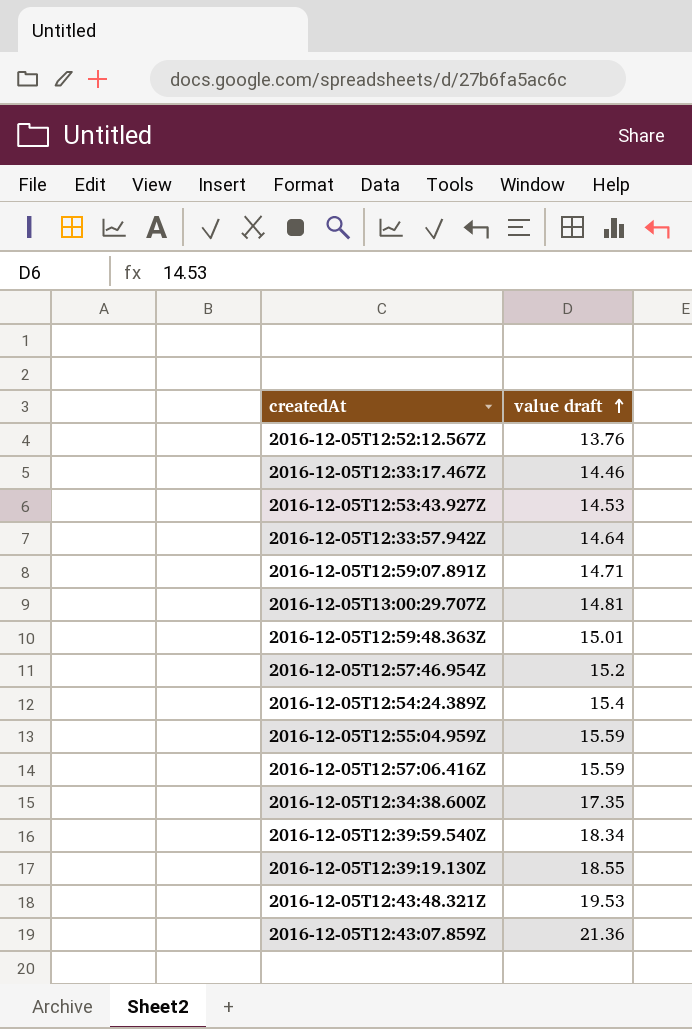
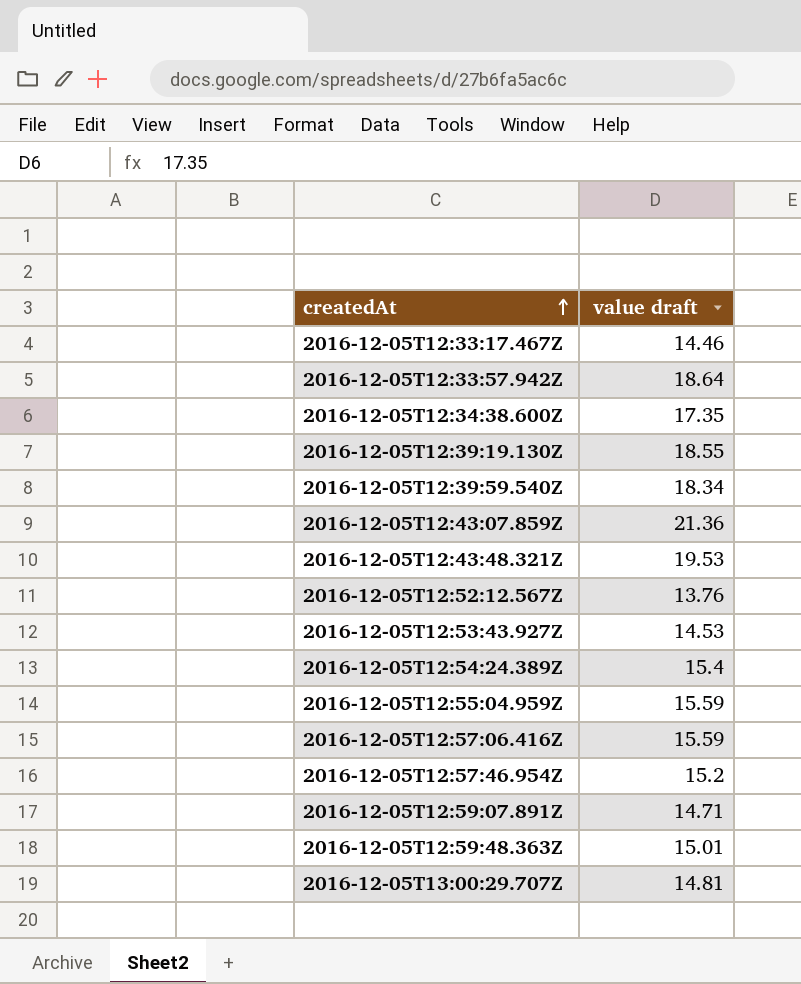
row order: value draft ascending -> createdAt ascending
2016-12-05T12:33:57.942Z | value draft: 14.64 -> 18.64

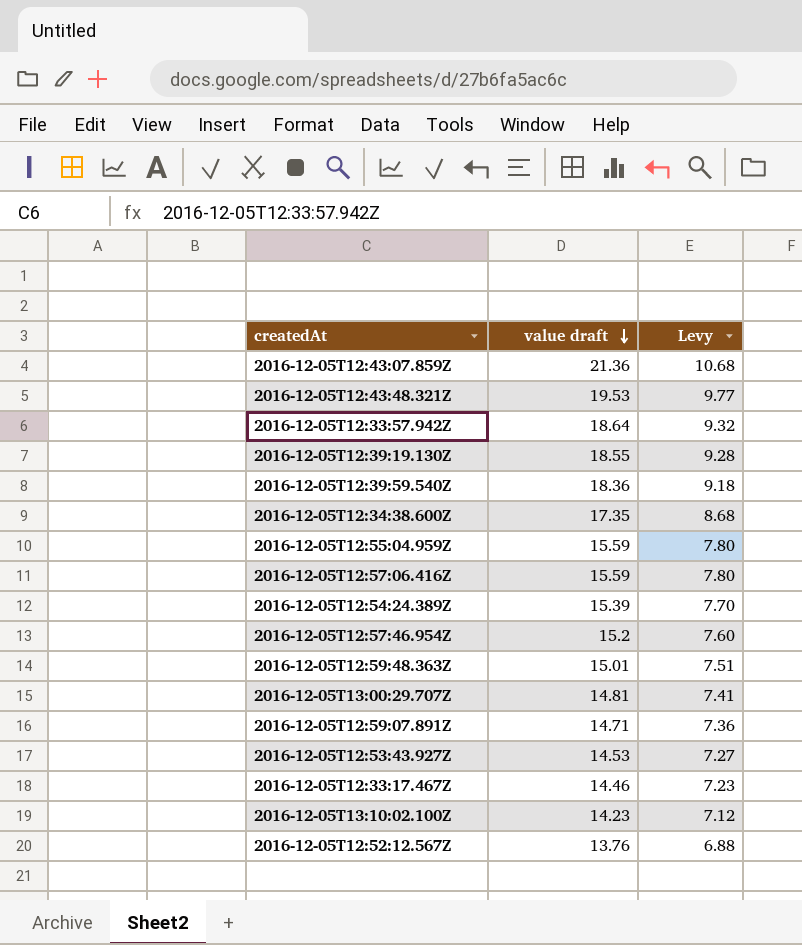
row order: createdAt ascending -> value draft descending
column Levy | formula: none -> [value draft] * 0.5
2016-12-05T12:39:59.540Z | value draft: 18.34 -> 18.36
2016-12-05T12:54:24.389Z | value draft: 15.4 -> 15.39
row 2016-12-05T13:10:02.100Z: none -> 14.23 | 7.12

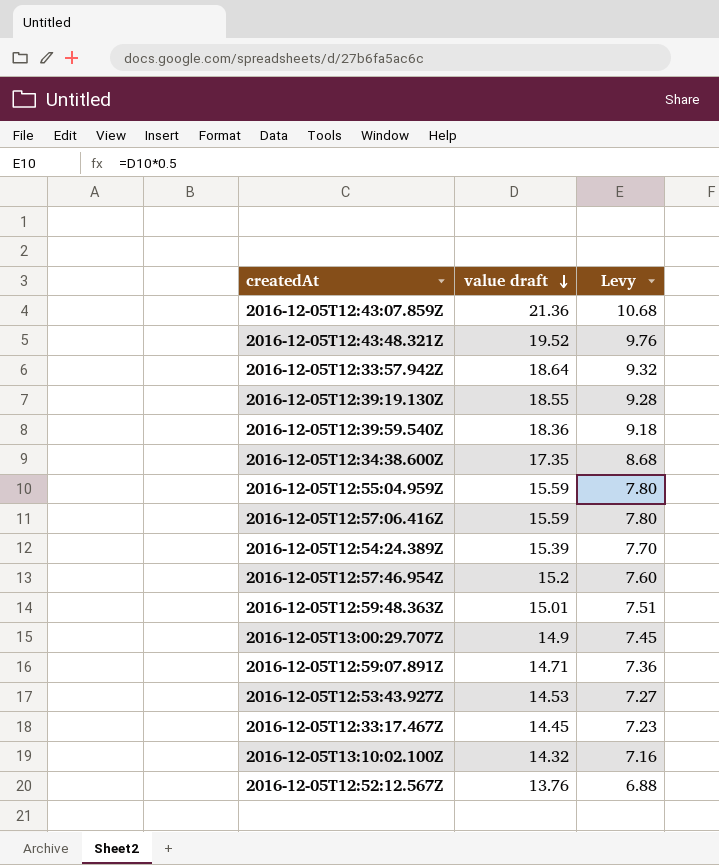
2016-12-05T12:43:48.321Z | value draft: 19.53 -> 19.52
2016-12-05T12:43:48.321Z | Levy: 9.77 -> 9.76
2016-12-05T13:00:29.707Z | value draft: 14.81 -> 14.9
2016-12-05T13:00:29.707Z | Levy: 7.41 -> 7.45
2016-12-05T12:33:17.467Z | value draft: 14.46 -> 14.45
2016-12-05T13:10:02.100Z | value draft: 14.23 -> 14.32
2016-12-05T13:10:02.100Z | Levy: 7.12 -> 7.16

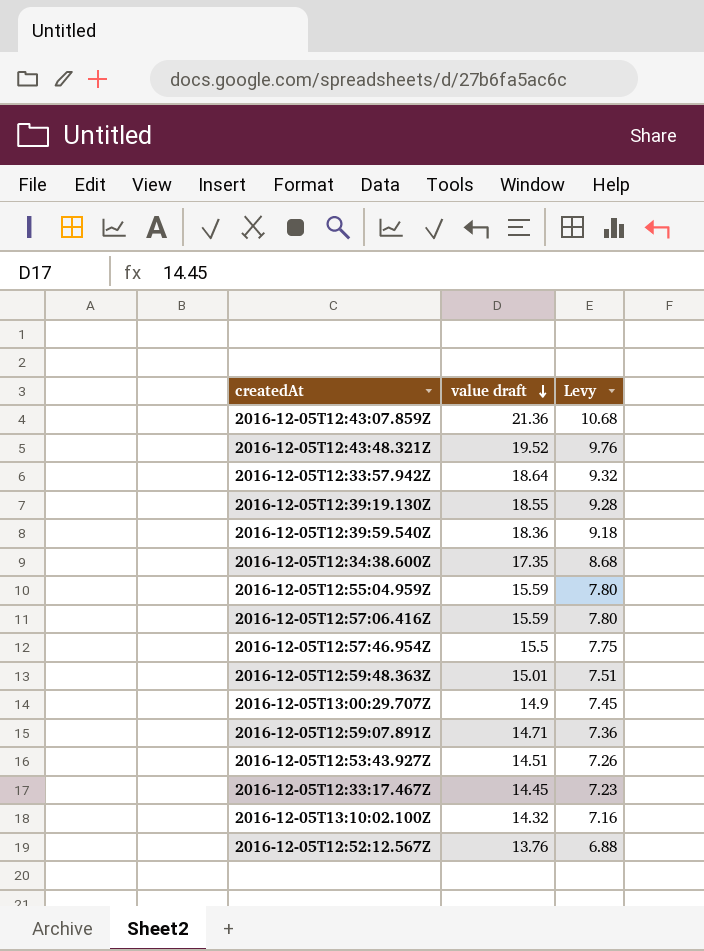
row 2016-12-05T12:54:24.389Z: 15.39 | 7.70 -> none
2016-12-05T12:57:46.954Z | value draft: 15.2 -> 15.5
2016-12-05T12:57:46.954Z | Levy: 7.60 -> 7.75
2016-12-05T12:53:43.927Z | value draft: 14.53 -> 14.51
2016-12-05T12:53:43.927Z | Levy: 7.27 -> 7.26

